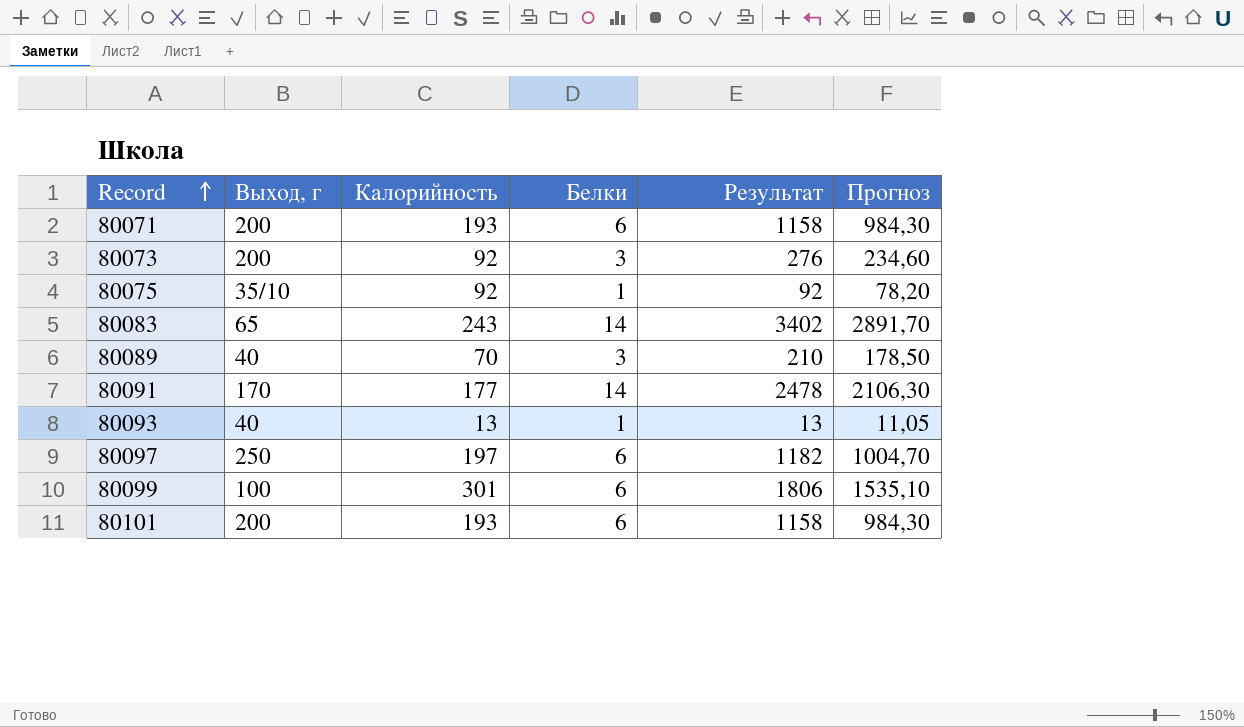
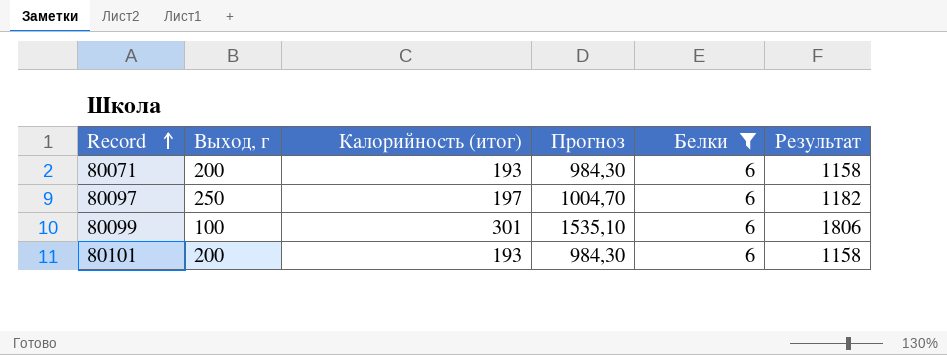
filter: none -> Белки = 6
column name: Калорийность -> Калорийность (итог)
column Прогноз | position: 6 -> 4

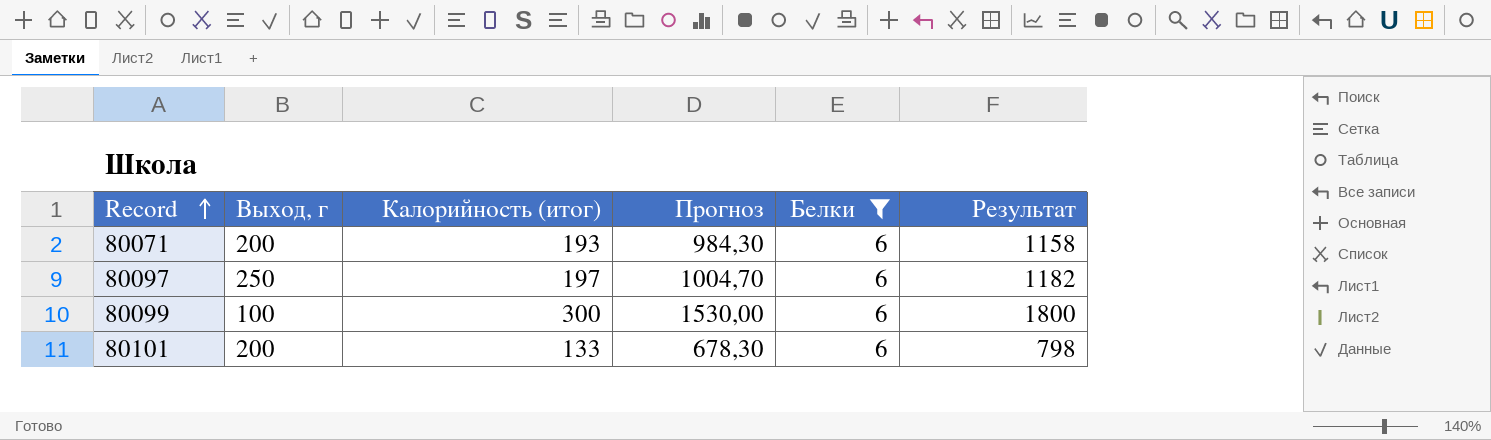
80099 | Калорийность (итог): 301 -> 300
80099 | Прогноз: 1535,10 -> 1530,00
80099 | Результат: 1806 -> 1800
80101 | Калорийность (итог): 193 -> 133
80101 | Прогноз: 984,30 -> 678,30
80101 | Результат: 1158 -> 798

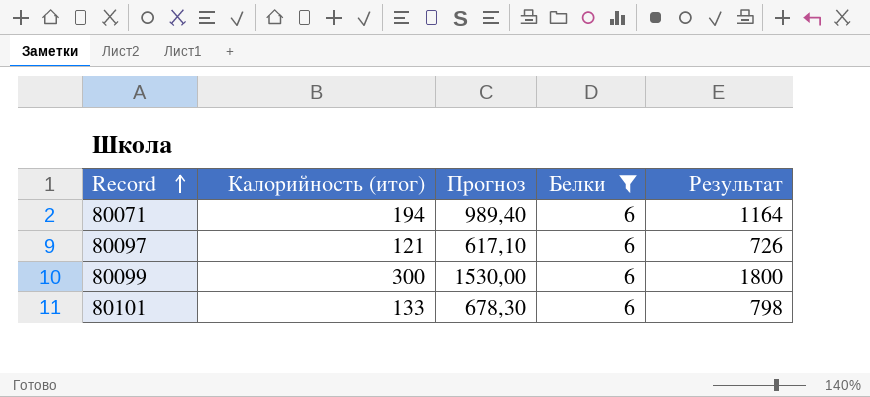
column Выход, г | position: 2 -> none
80071 | Калорийность (итог): 193 -> 194
80071 | Прогноз: 984,30 -> 989,40
80071 | Результат: 1158 -> 1164
80097 | Калорийность (итог): 197 -> 121
80097 | Прогноз: 1004,70 -> 617,10
80097 | Результат: 1182 -> 726

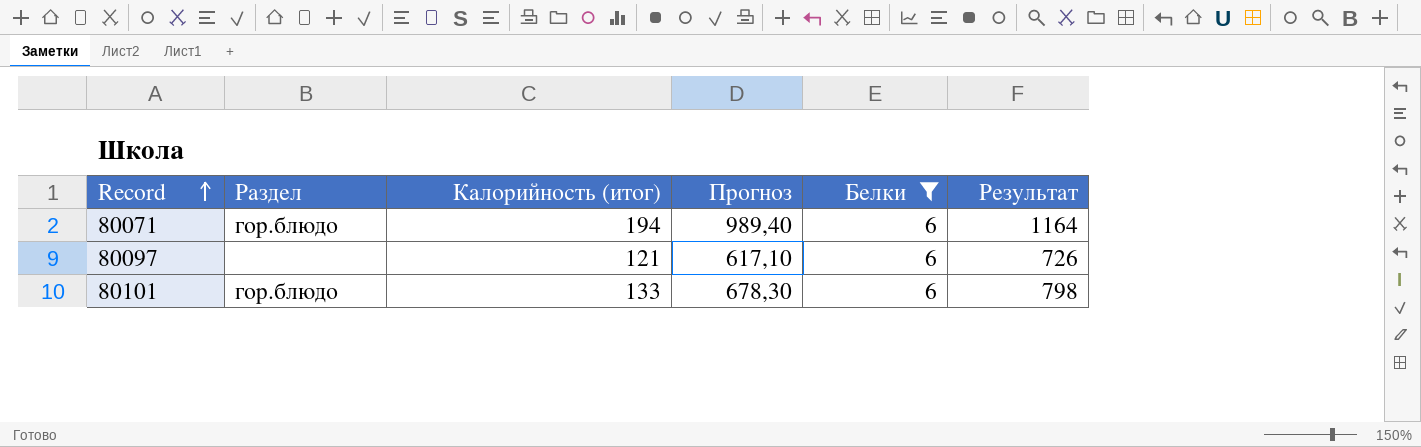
column Раздел | position: none -> 2
row 80099: 300 | 1530,00 | 6 | 1800 -> none

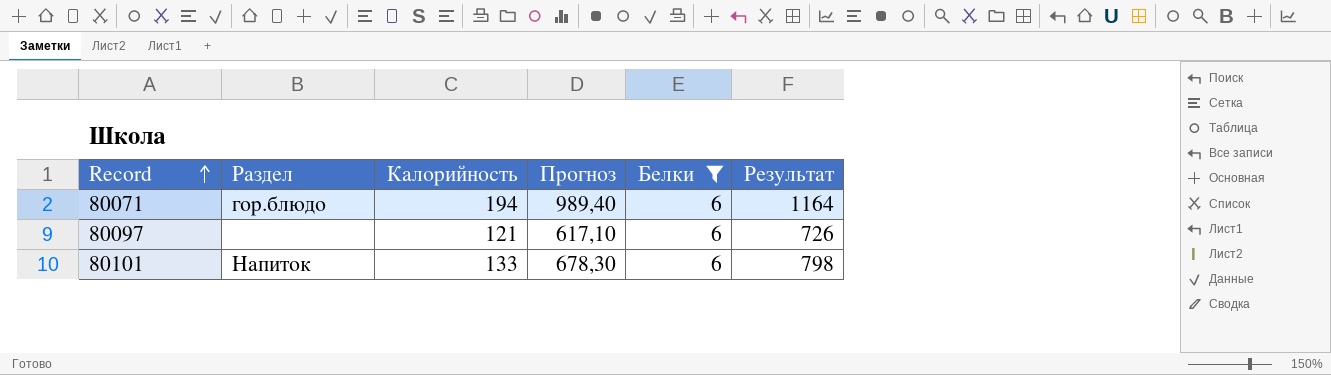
column name: Калорийность (итог) -> Калорийность
80101 | Раздел: гор.блюдо -> Напиток

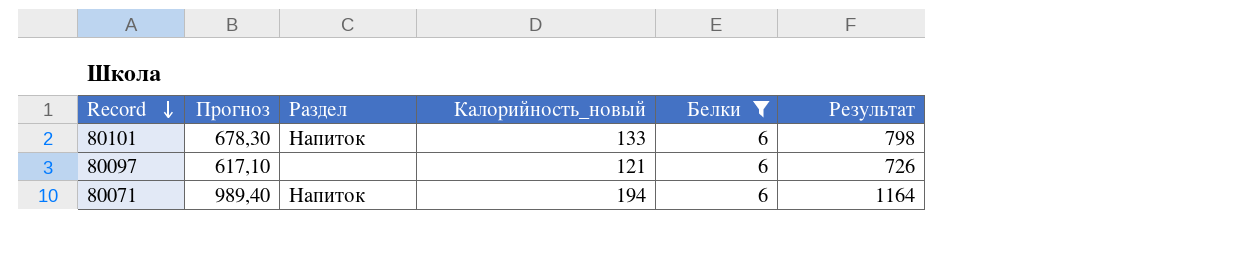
row order: Record ascending -> Record descending
column Прогноз | position: 4 -> 2
column name: Калорийность -> Калорийность_новый
80071 | Раздел: гор.блюдо -> Напиток

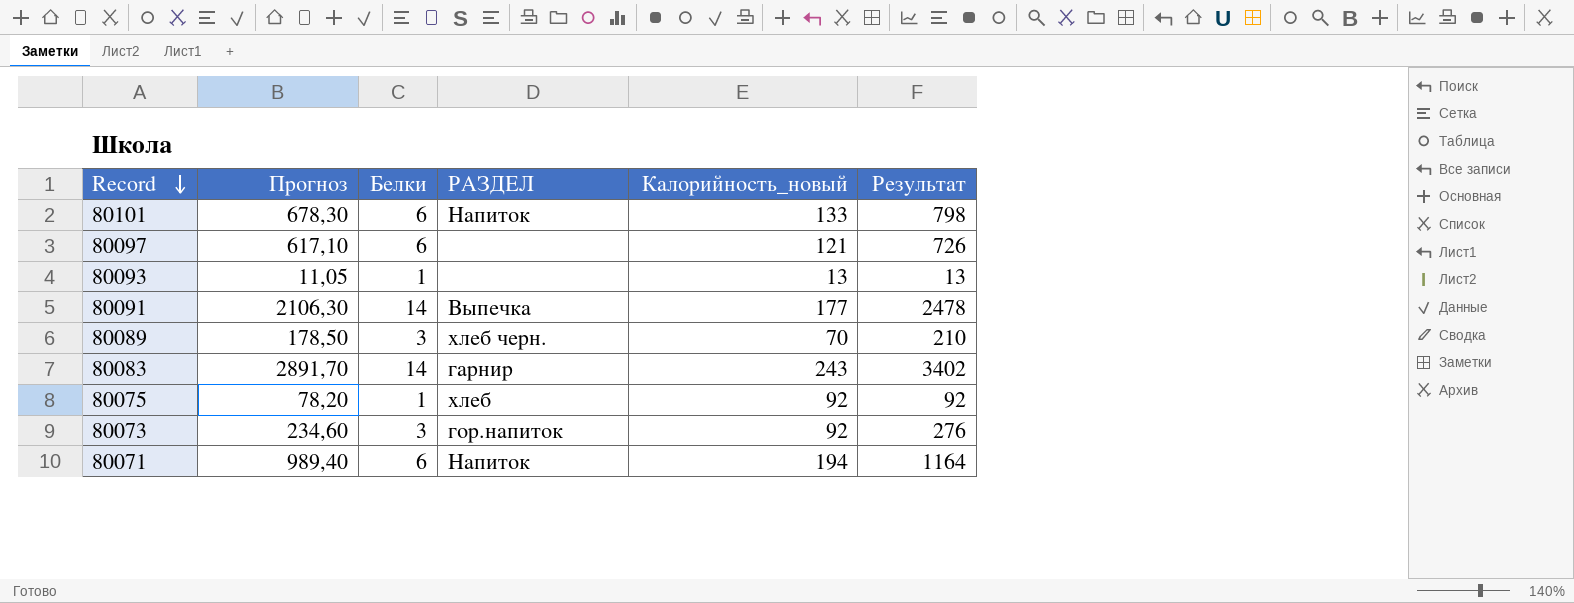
filter: Белки = 6 -> none
column Белки | position: 5 -> 3
column name: Раздел -> РАЗДЕЛ

